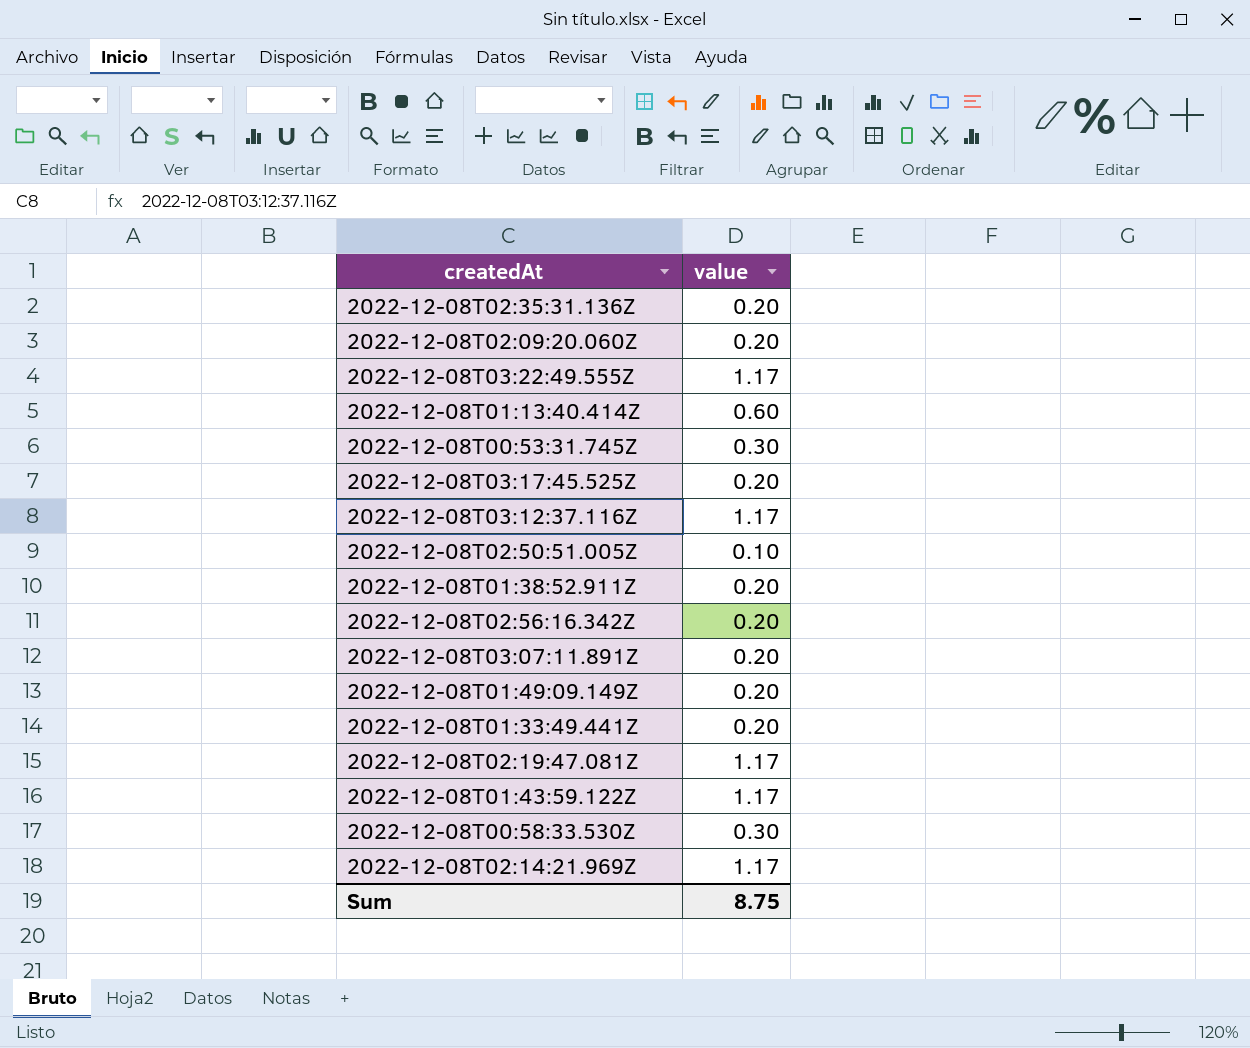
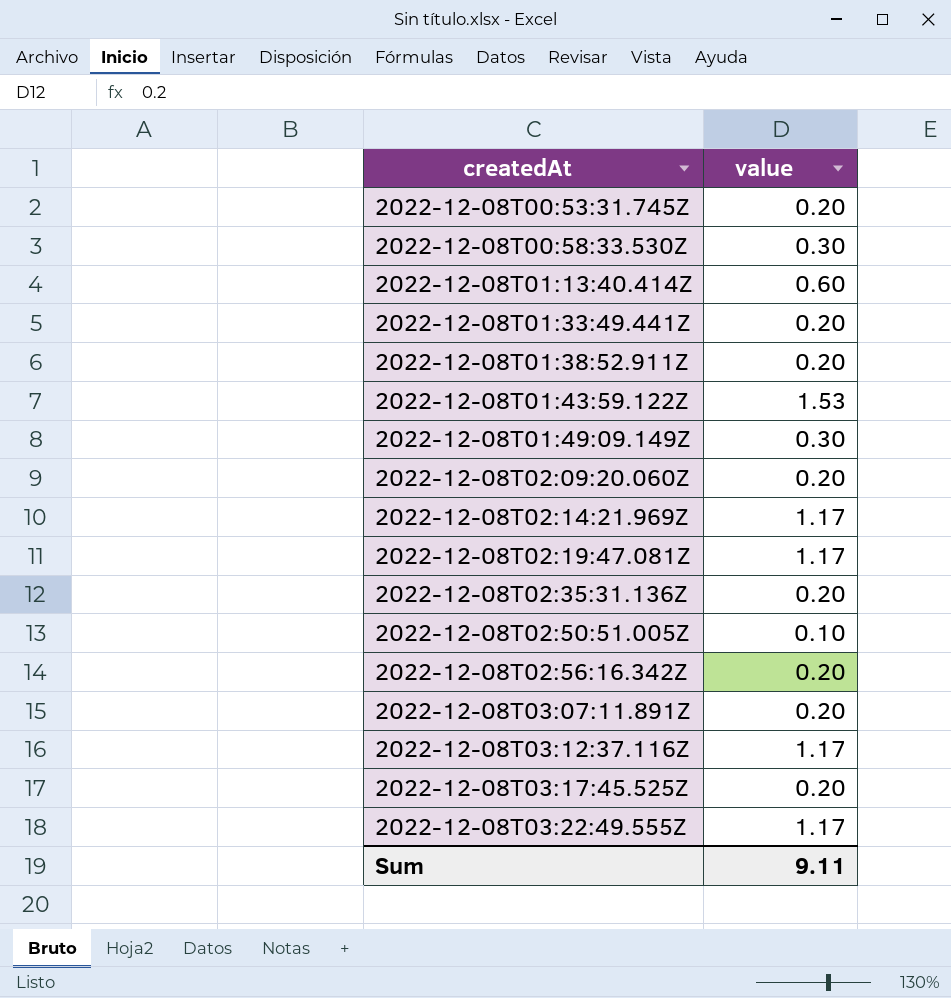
row order: none -> createdAt ascending
2022-12-08T00:53:31.745Z | value: 0.30 -> 0.20
2022-12-08T01:43:59.122Z | value: 1.17 -> 1.53
2022-12-08T01:49:09.149Z | value: 0.20 -> 0.30
Sum | value: 8.75 -> 9.11

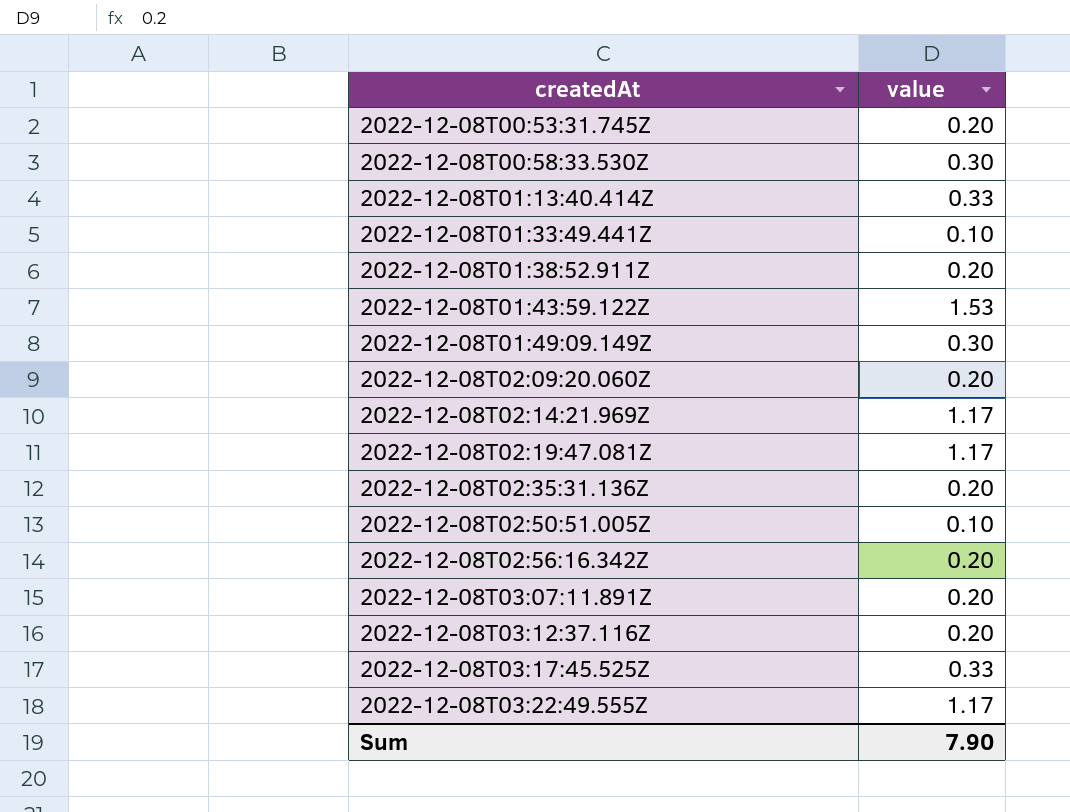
2022-12-08T01:13:40.414Z | value: 0.60 -> 0.33
2022-12-08T01:33:49.441Z | value: 0.20 -> 0.10
2022-12-08T03:12:37.116Z | value: 1.17 -> 0.20
2022-12-08T03:17:45.525Z | value: 0.20 -> 0.33
Sum | value: 9.11 -> 7.90

